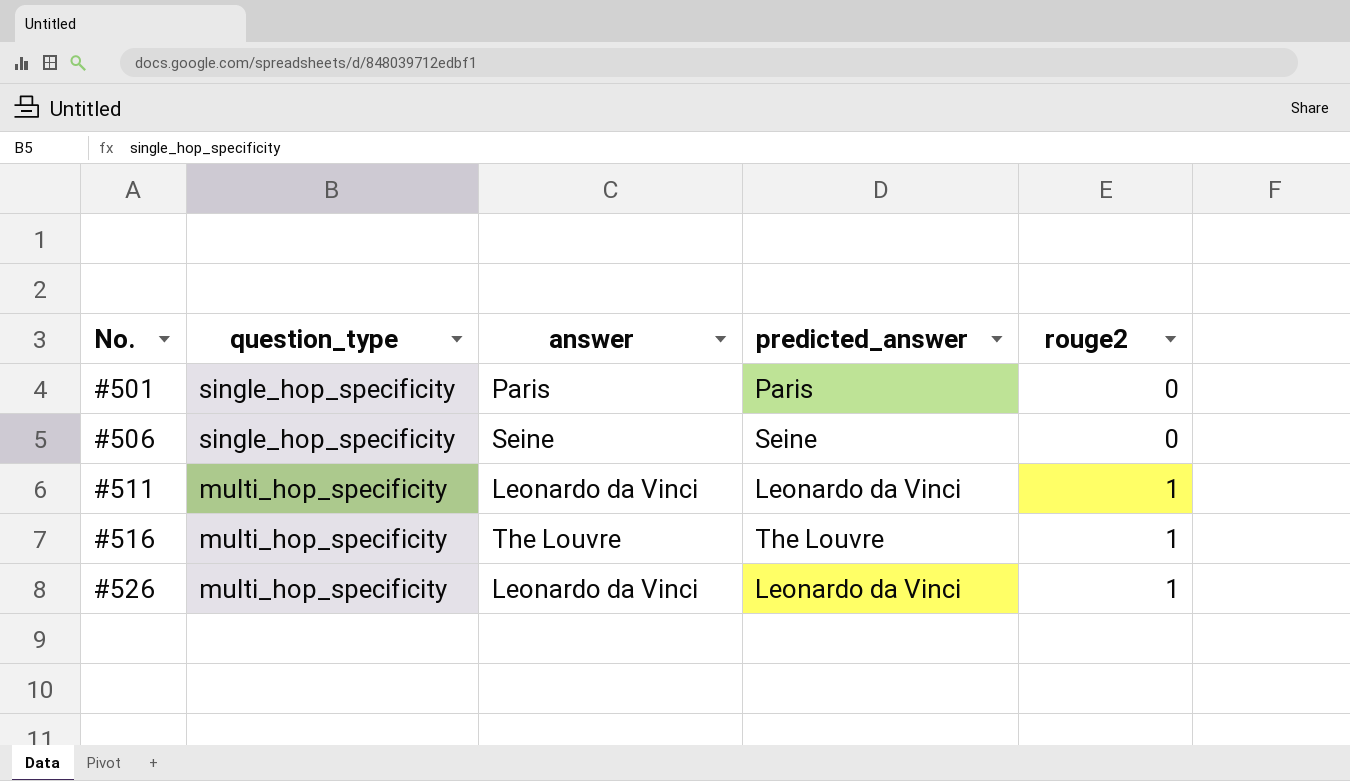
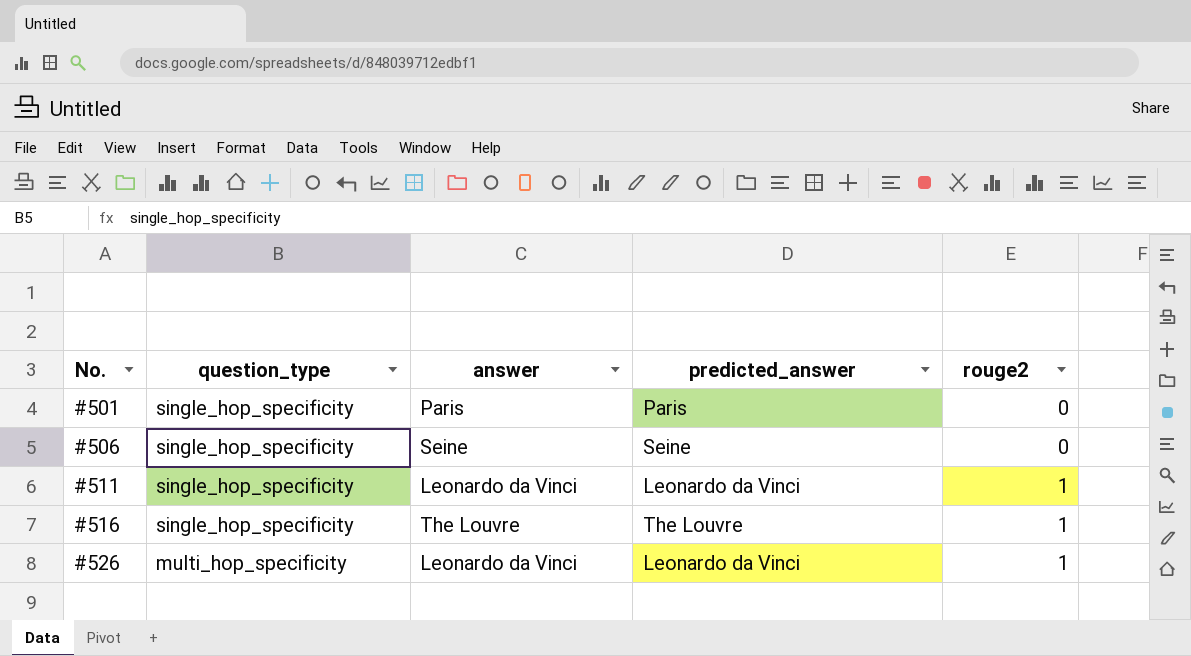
#511 | question_type: multi_hop_specificity -> single_hop_specificity
#516 | question_type: multi_hop_specificity -> single_hop_specificity

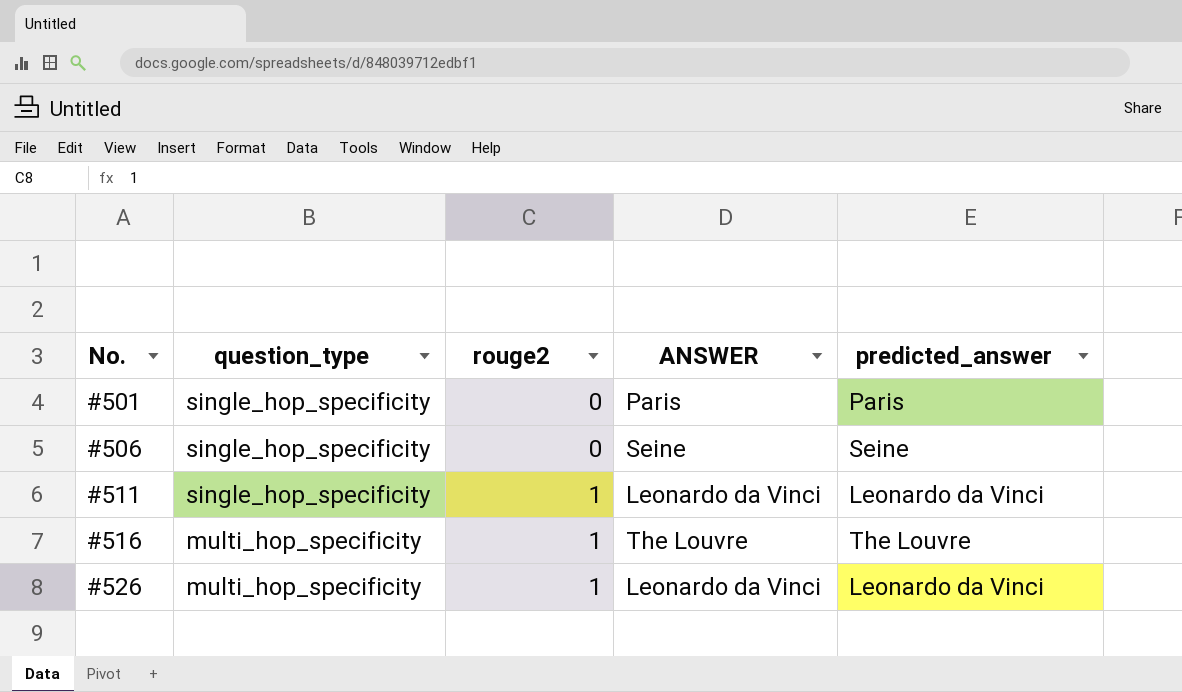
column rouge2 | position: 5 -> 3
column name: answer -> ANSWER
#516 | question_type: single_hop_specificity -> multi_hop_specificity

